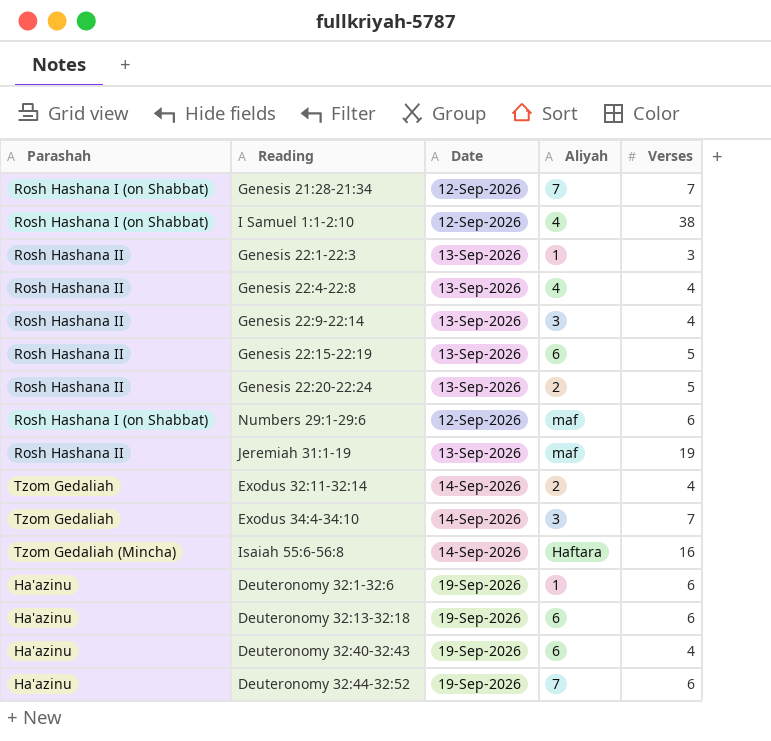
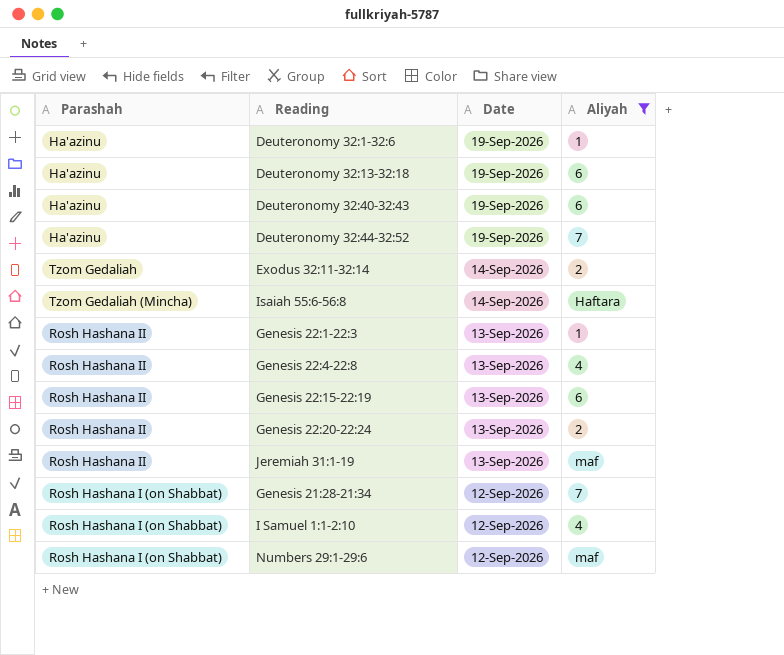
filter: none -> Aliyah != 3
row order: none -> Date descending
column Verses | position: 5 -> none

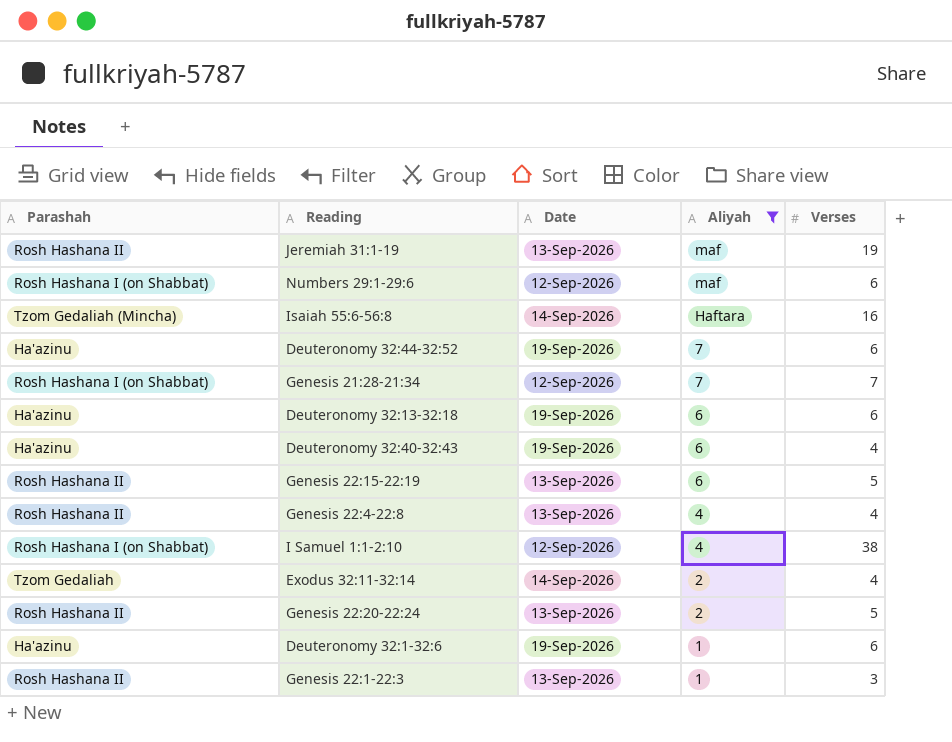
row order: Date descending -> Aliyah descending
column Verses | position: none -> 5

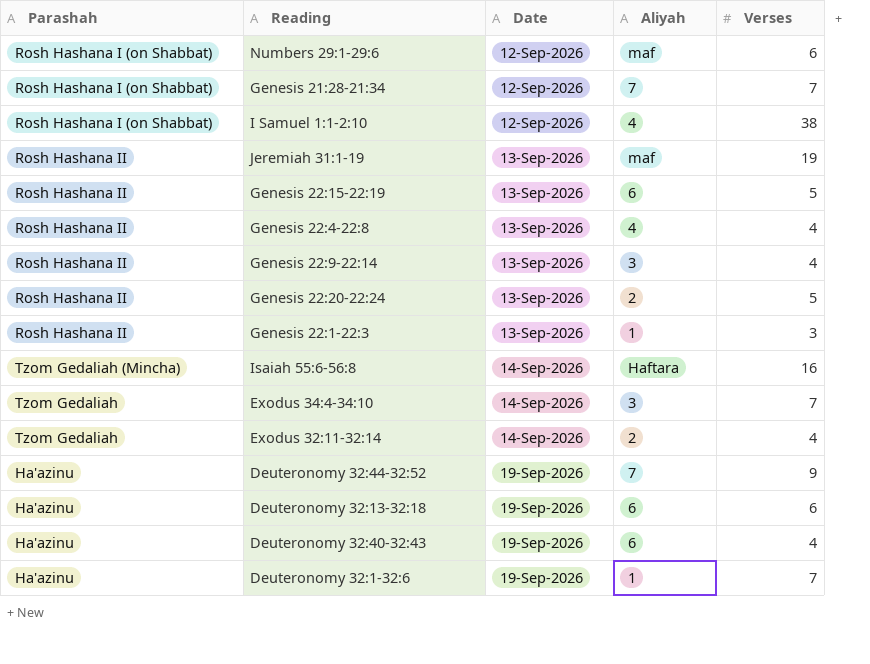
filter: Aliyah != 3 -> none
row order: Aliyah descending -> Date ascending
Deuteronomy 32:44-32:52 | Verses: 6 -> 9
Deuteronomy 32:1-32:6 | Verses: 6 -> 7

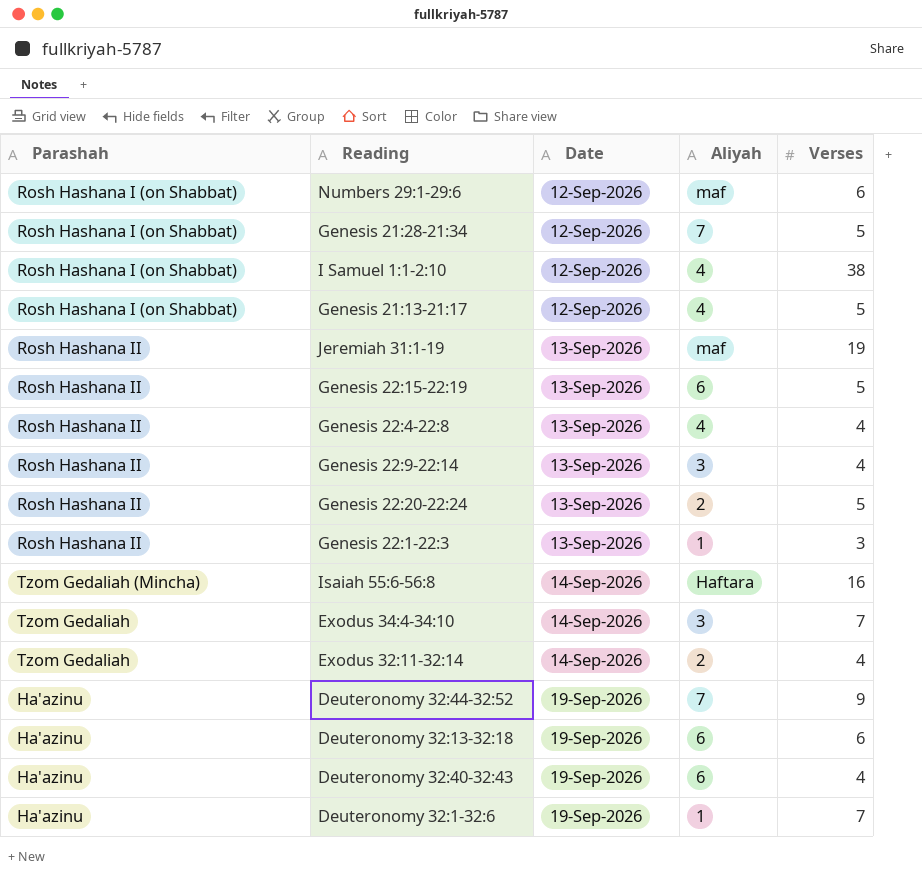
Genesis 21:28-21:34 | Verses: 7 -> 5
row Genesis 21:13-21:17: none -> Rosh Hashana I (on Shabbat) | 12-Sep-2026 | 4 | 5

